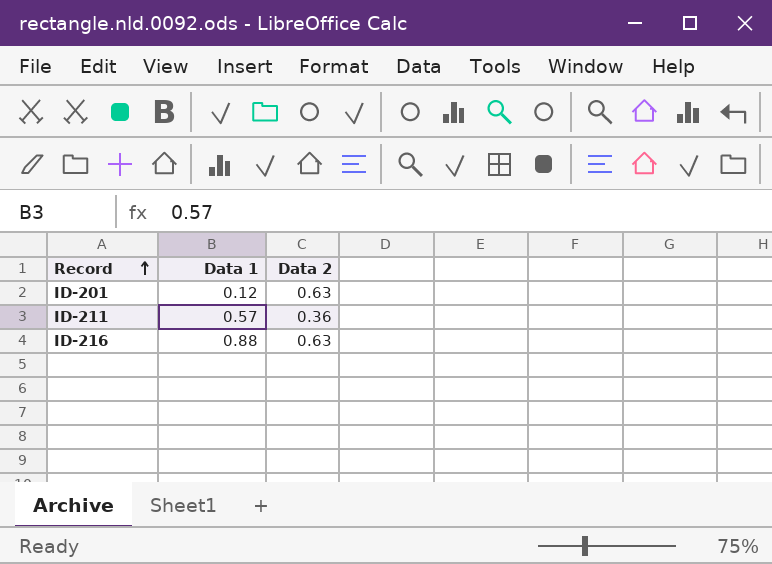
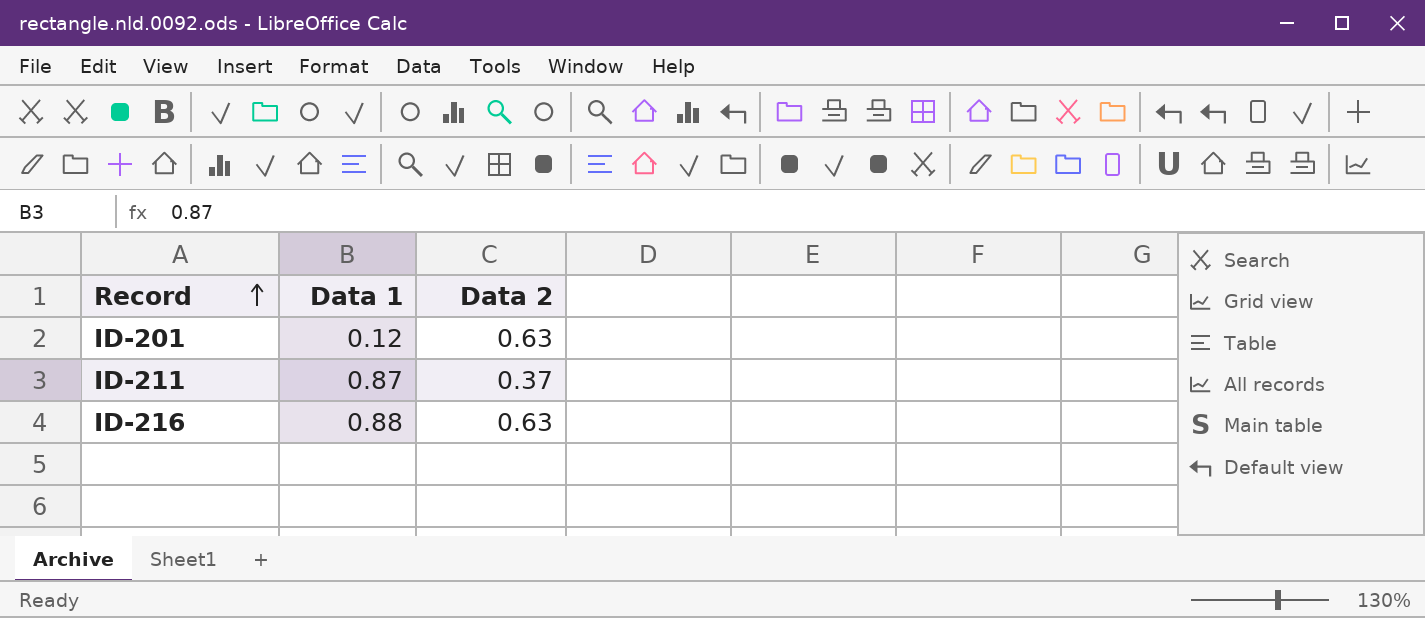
ID-211 | Data 1: 0.57 -> 0.87
ID-211 | Data 2: 0.36 -> 0.37

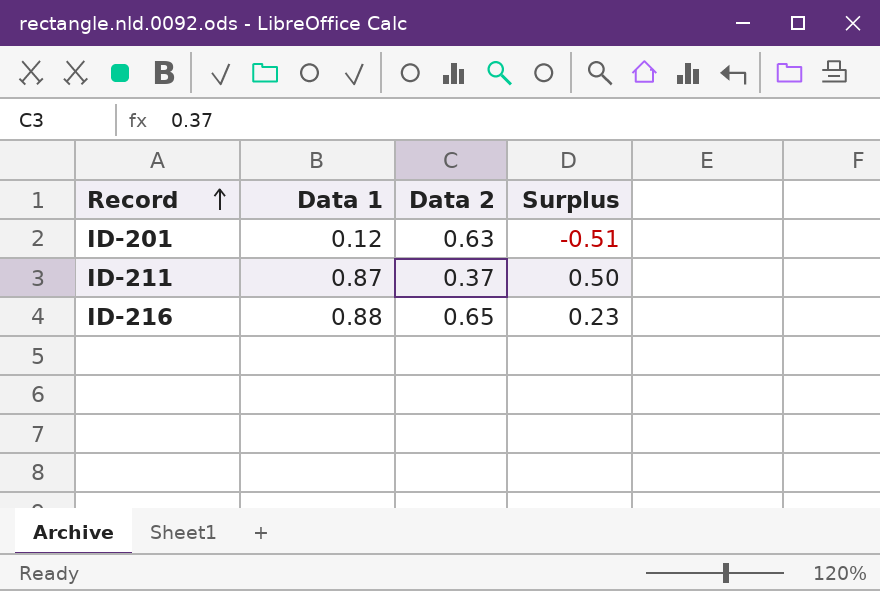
column Surplus | formula: none -> [Data 1] - [Data 2]
ID-216 | Data 2: 0.63 -> 0.65

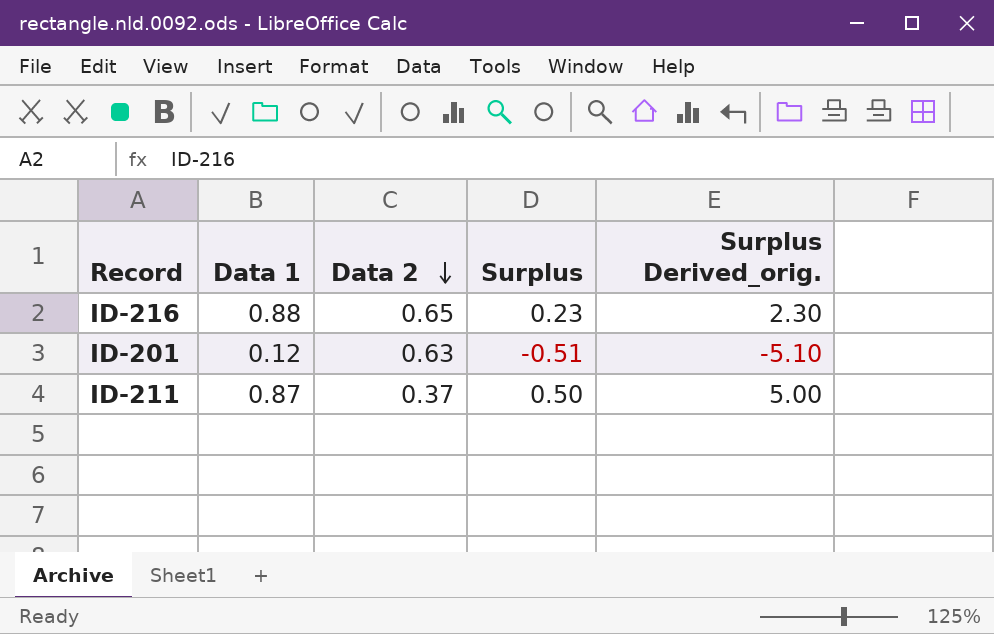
row order: Record ascending -> Data 2 descending
column Surplus Derived_orig. | formula: none -> [Surplus] * 10

